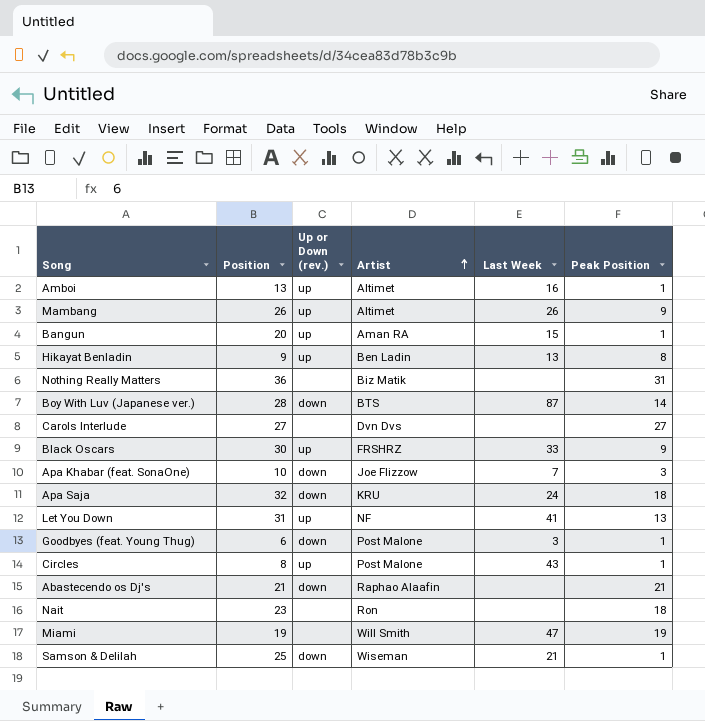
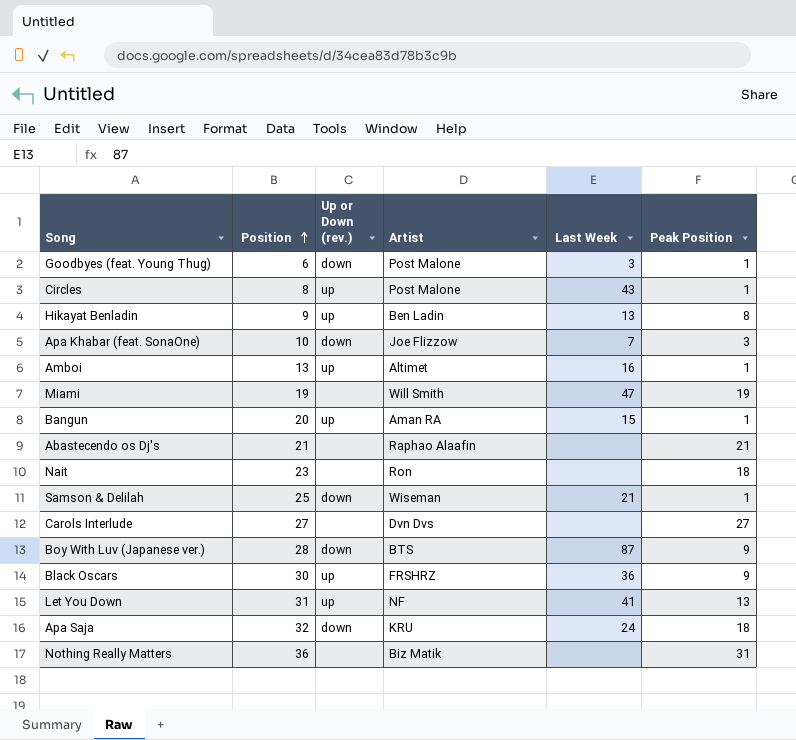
row order: Artist ascending -> Position ascending
row Mambang: 26 | up | Altimet | 26 | 9 -> none
Abastecendo os Dj's | Up or Down (rev.): down -> none
Boy With Luv (Japanese ver.) | Peak Position: 14 -> 9
Black Oscars | Last Week: 33 -> 36

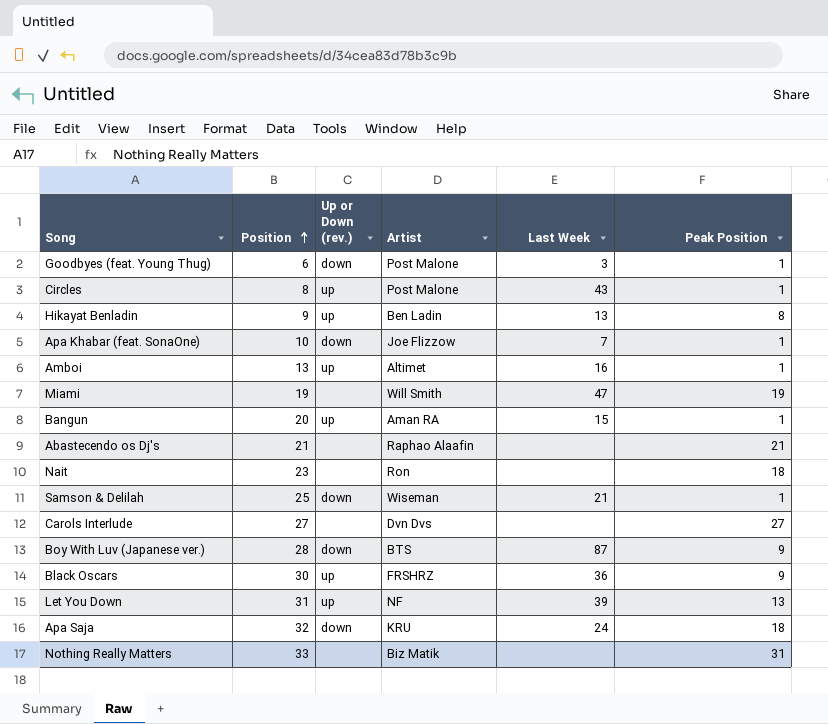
Apa Khabar (feat. SonaOne) | Peak Position: 3 -> 1
Let You Down | Last Week: 41 -> 39
Nothing Really Matters | Position: 36 -> 33

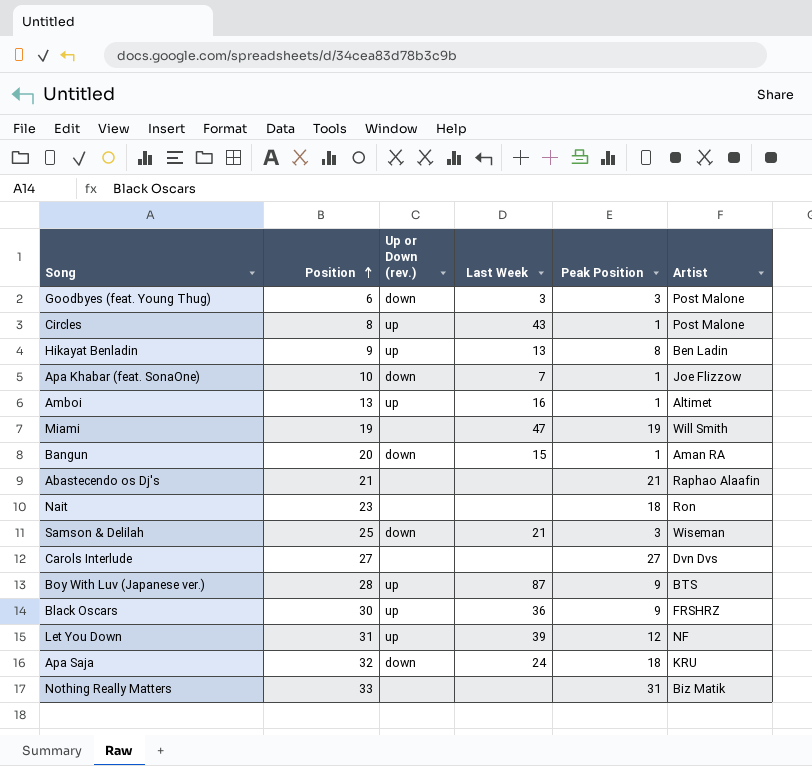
column Artist | position: 4 -> 6
Goodbyes (feat. Young Thug) | Peak Position: 1 -> 3
Bangun | Up or Down (rev.): up -> down
Samson & Delilah | Peak Position: 1 -> 3
Boy With Luv (Japanese ver.) | Up or Down (rev.): down -> up
Let You Down | Peak Position: 13 -> 12

